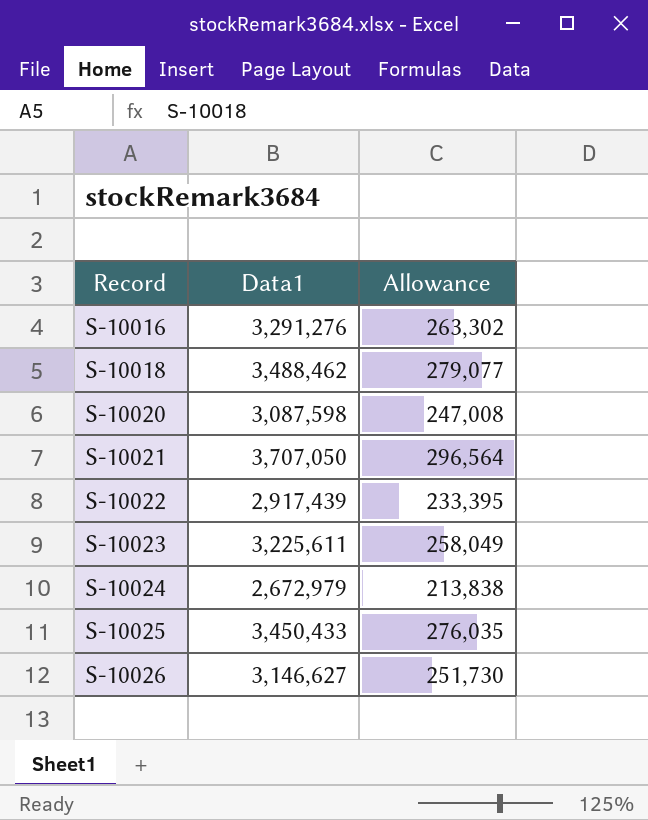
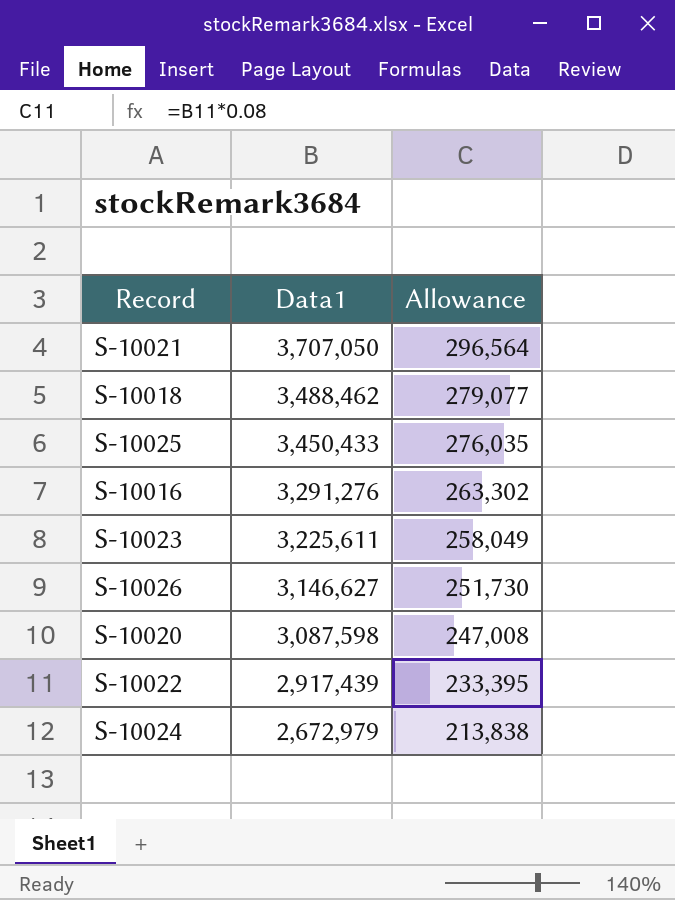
row order: Record ascending -> Data1 descending

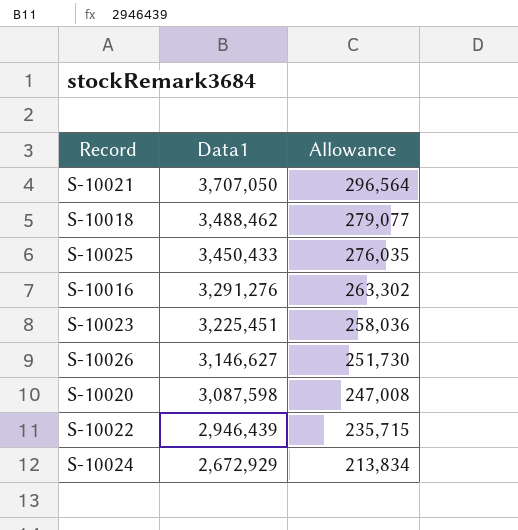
S-10023 | Data1: 3,225,611 -> 3,225,451
S-10023 | Allowance: 258,049 -> 258,036
S-10022 | Data1: 2,917,439 -> 2,946,439
S-10022 | Allowance: 233,395 -> 235,715
S-10024 | Data1: 2,672,979 -> 2,672,929
S-10024 | Allowance: 213,838 -> 213,834

